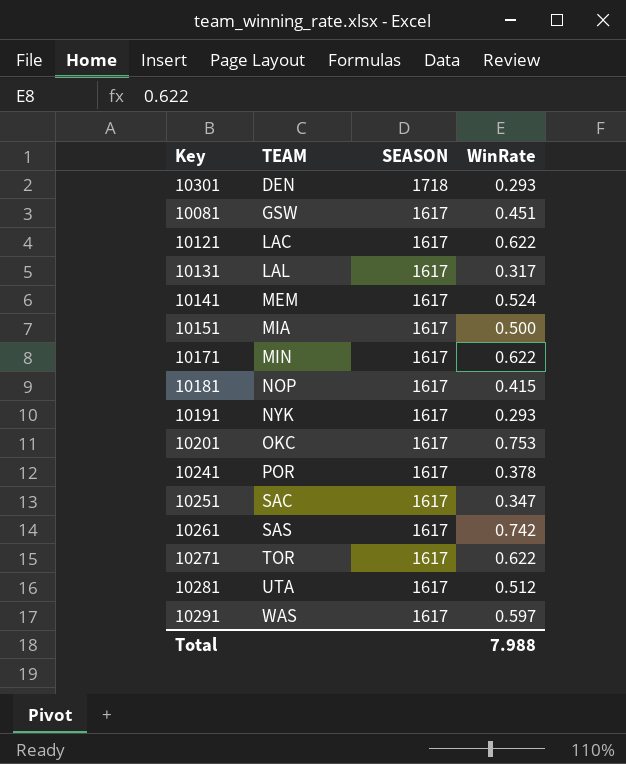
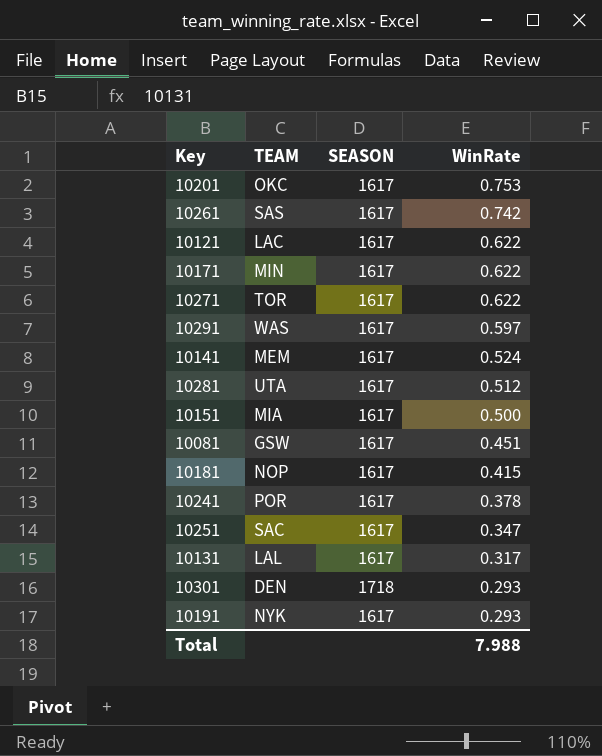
row order: TEAM ascending -> WinRate descending

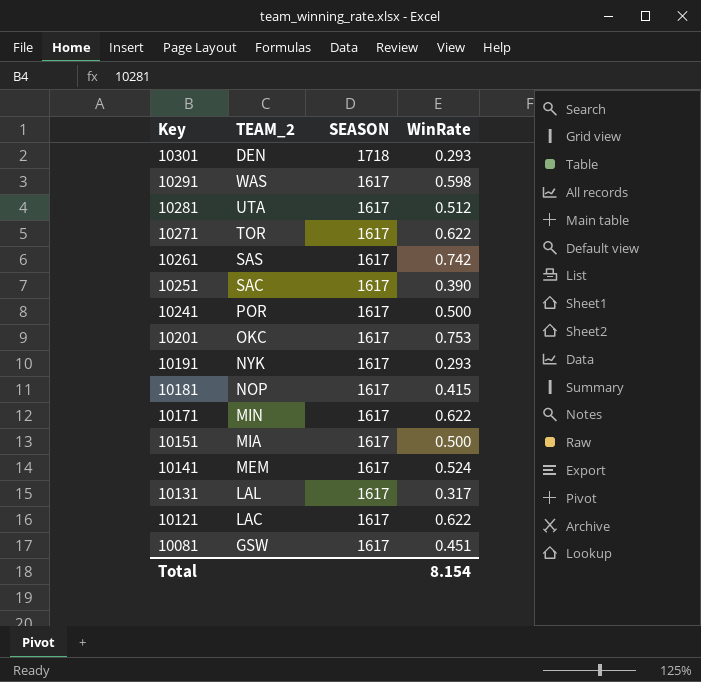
row order: WinRate descending -> Key descending
column name: TEAM -> TEAM_2
10291 | WinRate: 0.597 -> 0.598
10251 | WinRate: 0.347 -> 0.390
10241 | WinRate: 0.378 -> 0.500
Total | WinRate: 7.988 -> 8.154

